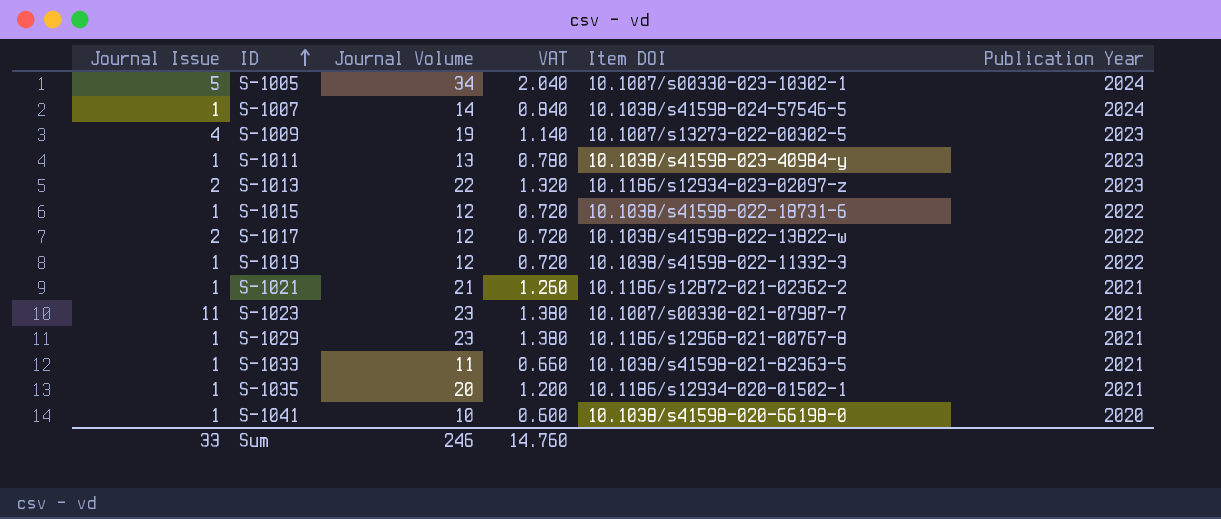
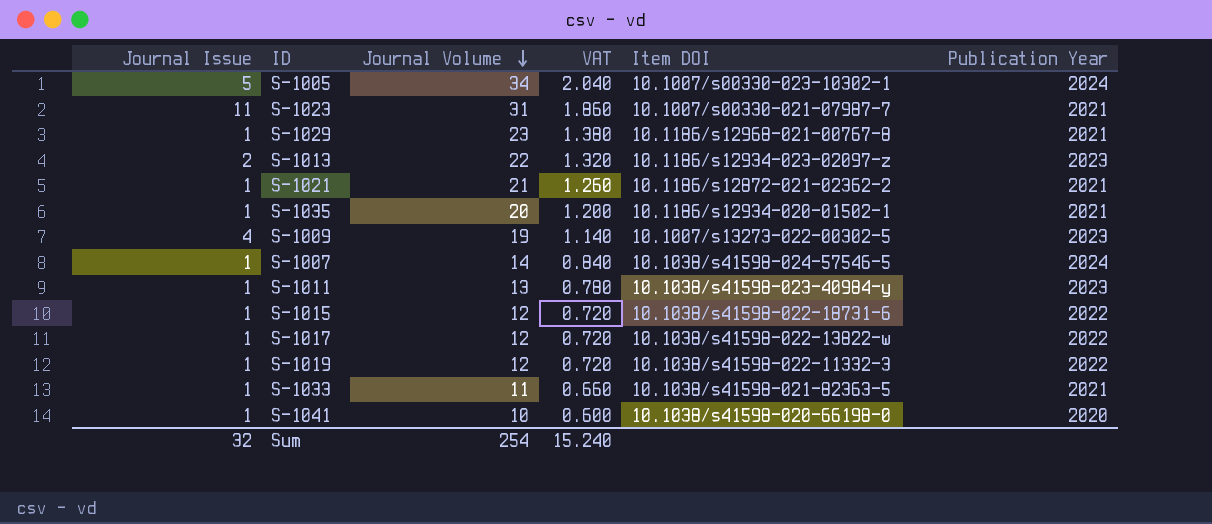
row order: ID ascending -> Journal Volume descending
S-1023 | Journal Volume: 23 -> 31
S-1023 | VAT: 1.380 -> 1.860
S-1017 | Journal Issue: 2 -> 1
Sum | Journal Issue: 33 -> 32
Sum | Journal Volume: 246 -> 254
Sum | VAT: 14.760 -> 15.240

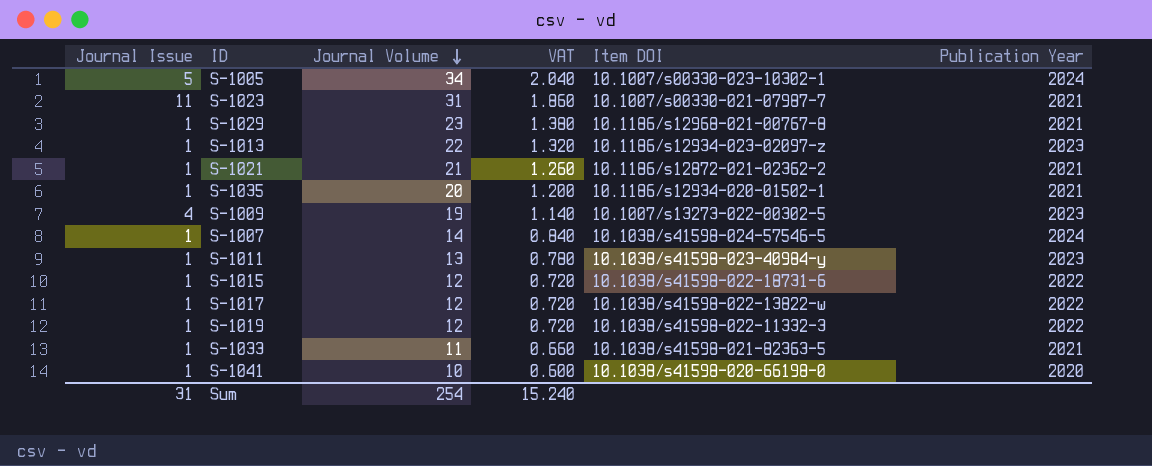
S-1013 | Journal Issue: 2 -> 1
Sum | Journal Issue: 32 -> 31

